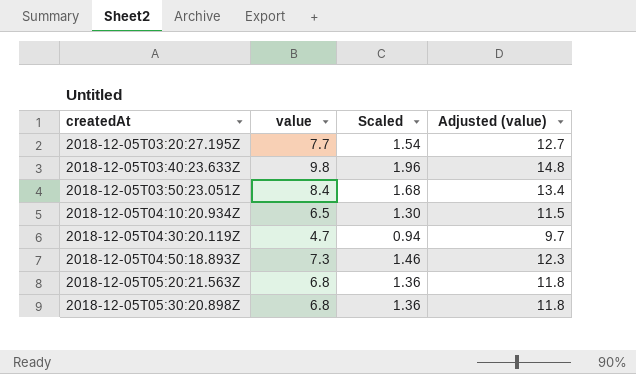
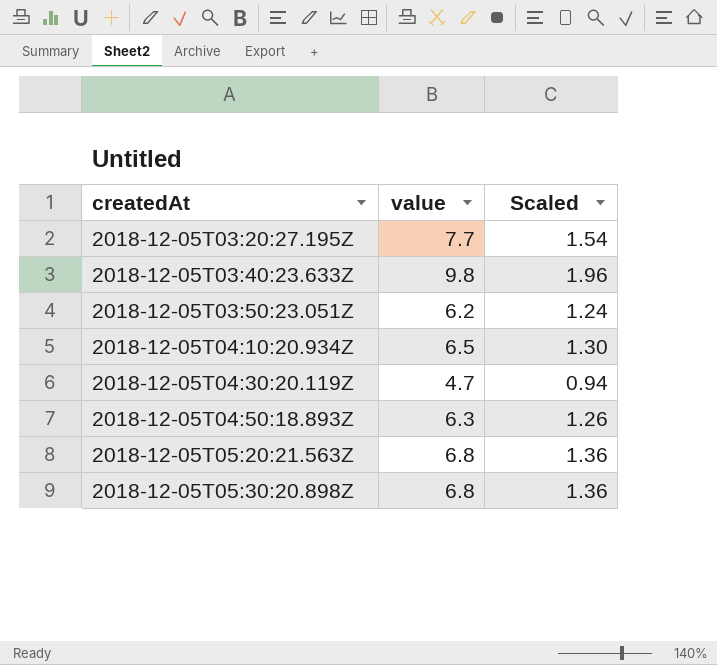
column Adjusted (value) | formula: [value] + 5 -> none
2018-12-05T03:50:23.051Z | value: 8.4 -> 6.2
2018-12-05T03:50:23.051Z | Scaled: 1.68 -> 1.24
2018-12-05T04:50:18.893Z | value: 7.3 -> 6.3
2018-12-05T04:50:18.893Z | Scaled: 1.46 -> 1.26

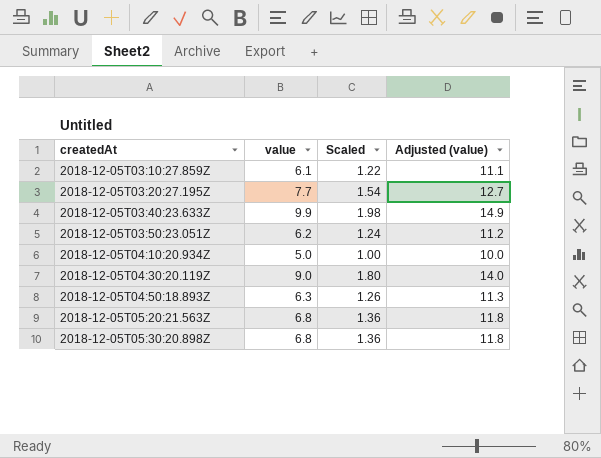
column Adjusted (value) | formula: none -> [value] + 5
row 2018-12-05T03:10:27.859Z: none -> 6.1 | 1.22 | 11.1
2018-12-05T03:40:23.633Z | value: 9.8 -> 9.9
2018-12-05T03:40:23.633Z | Scaled: 1.96 -> 1.98
2018-12-05T04:10:20.934Z | value: 6.5 -> 5.0
2018-12-05T04:10:20.934Z | Scaled: 1.30 -> 1.00
2018-12-05T04:30:20.119Z | value: 4.7 -> 9.0
2018-12-05T04:30:20.119Z | Scaled: 0.94 -> 1.80

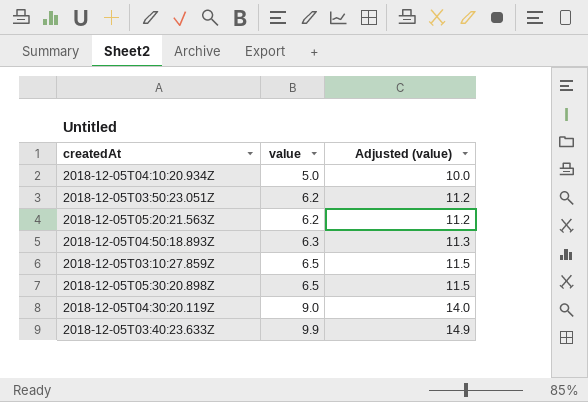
row order: createdAt ascending -> value ascending
column Scaled | formula: [value] * 0.2 -> none
row 2018-12-05T03:20:27.195Z: 7.7 | 1.54 | 12.7 -> none
2018-12-05T05:20:21.563Z | value: 6.8 -> 6.2
2018-12-05T05:20:21.563Z | Adjusted (value): 11.8 -> 11.2
2018-12-05T03:10:27.859Z | value: 6.1 -> 6.5
2018-12-05T03:10:27.859Z | Adjusted (value): 11.1 -> 11.5
2018-12-05T05:30:20.898Z | value: 6.8 -> 6.5
2018-12-05T05:30:20.898Z | Adjusted (value): 11.8 -> 11.5

